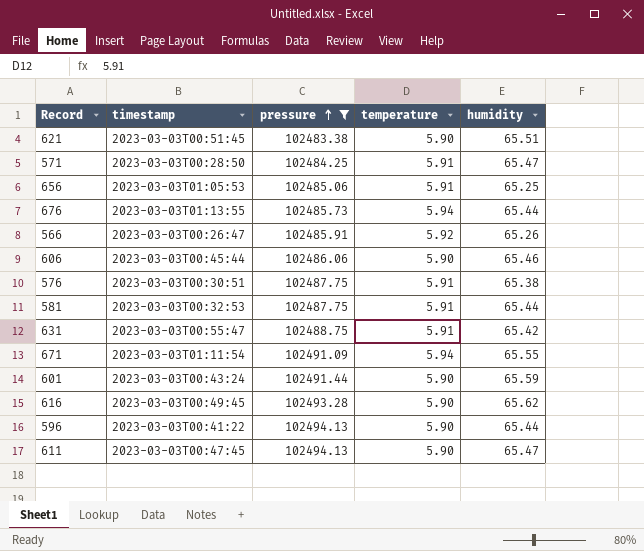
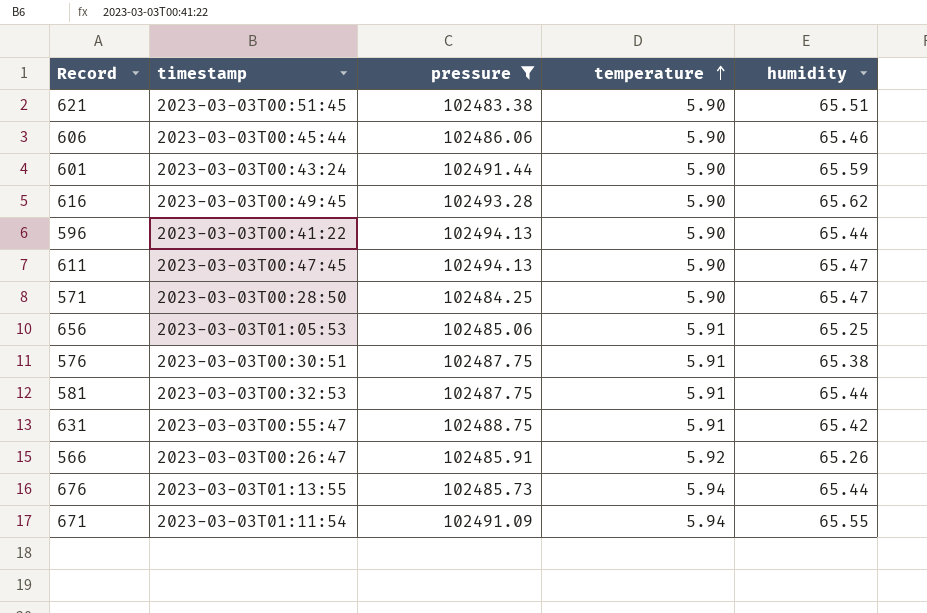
row order: pressure ascending -> temperature ascending
571 | temperature: 5.91 -> 5.90

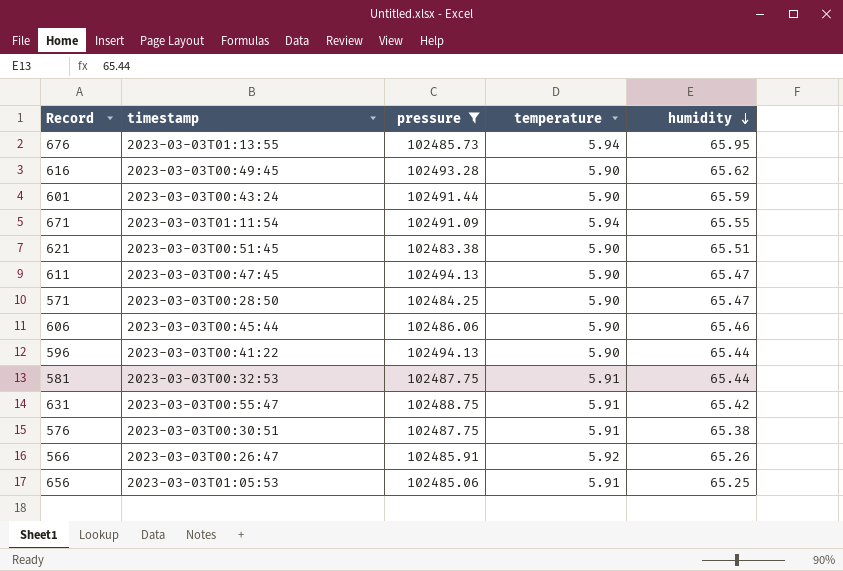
row order: temperature ascending -> humidity descending
676 | humidity: 65.44 -> 65.95

